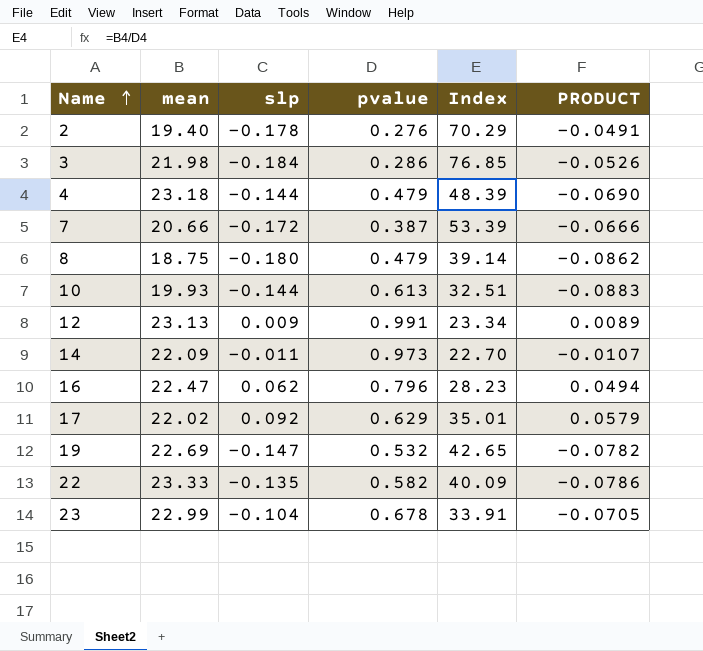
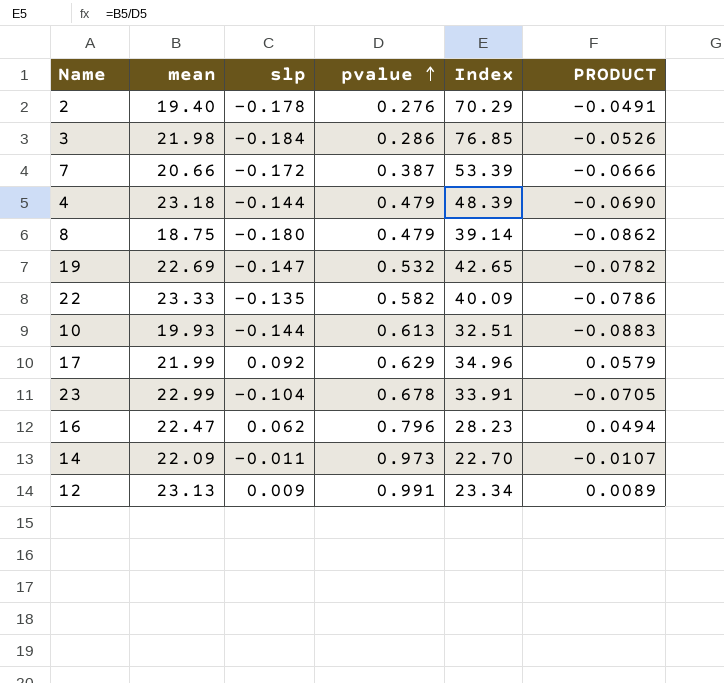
row order: Name ascending -> pvalue ascending
17 | mean: 22.02 -> 21.99
17 | Index: 35.01 -> 34.96

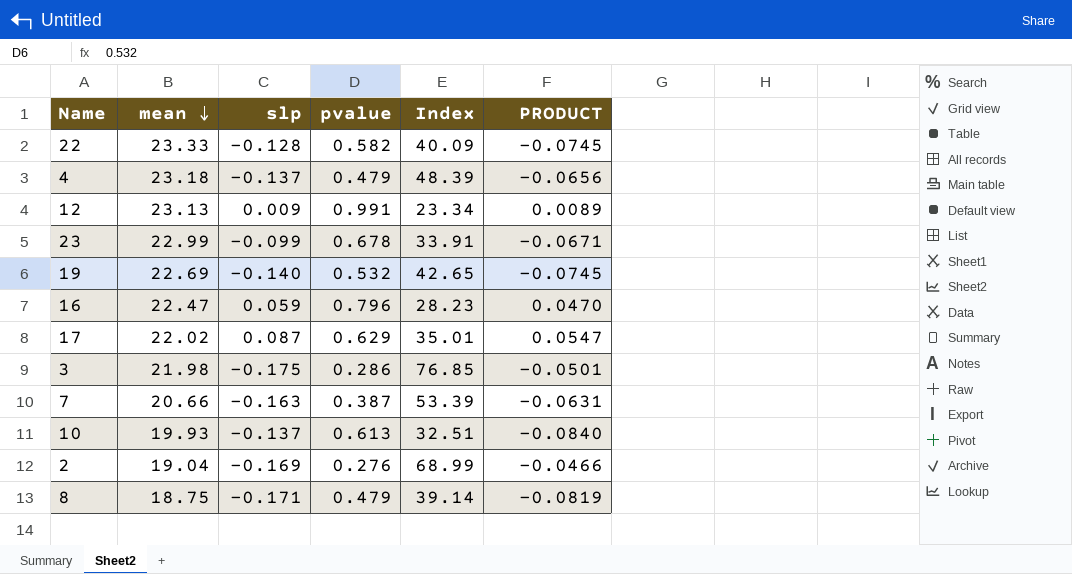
row order: pvalue ascending -> mean descending
row 14: 22.09 | -0.011 | 0.973 | 22.70 | -0.0107 -> none
22 | slp: -0.135 -> -0.128
22 | PRODUCT: -0.0786 -> -0.0745
4 | slp: -0.144 -> -0.137
4 | PRODUCT: -0.0690 -> -0.0656
23 | slp: -0.104 -> -0.099
23 | PRODUCT: -0.0705 -> -0.0671
19 | slp: -0.147 -> -0.140
19 | PRODUCT: -0.0782 -> -0.0745
16 | slp: 0.062 -> 0.059
16 | PRODUCT: 0.0494 -> 0.0470
17 | mean: 21.99 -> 22.02
17 | slp: 0.092 -> 0.087
17 | Index: 34.96 -> 35.01
17 | PRODUCT: 0.0579 -> 0.0547
3 | slp: -0.184 -> -0.175
3 | PRODUCT: -0.0526 -> -0.0501
7 | slp: -0.172 -> -0.163
7 | PRODUCT: -0.0666 -> -0.0631
10 | slp: -0.144 -> -0.137
10 | PRODUCT: -0.0883 -> -0.0840
2 | mean: 19.40 -> 19.04
2 | slp: -0.178 -> -0.169
2 | Index: 70.29 -> 68.99
2 | PRODUCT: -0.0491 -> -0.0466
8 | slp: -0.180 -> -0.171
8 | PRODUCT: -0.0862 -> -0.0819

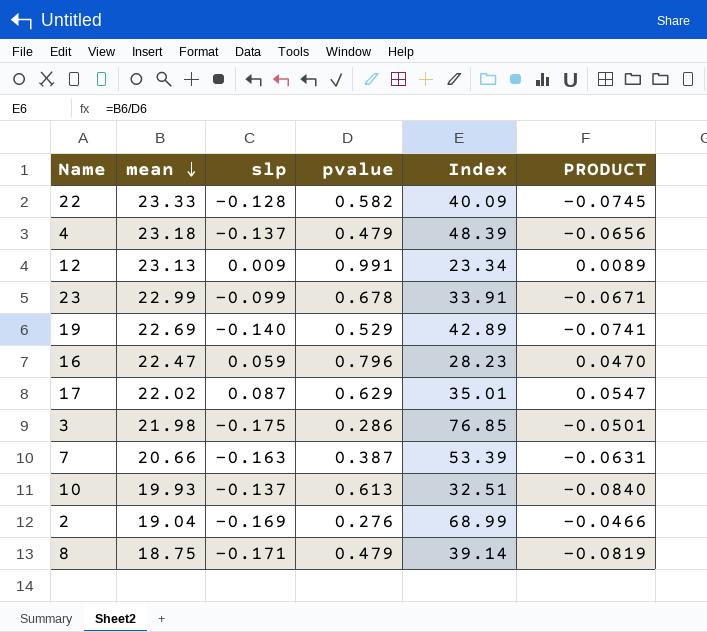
19 | pvalue: 0.532 -> 0.529
19 | Index: 42.65 -> 42.89
19 | PRODUCT: -0.0745 -> -0.0741

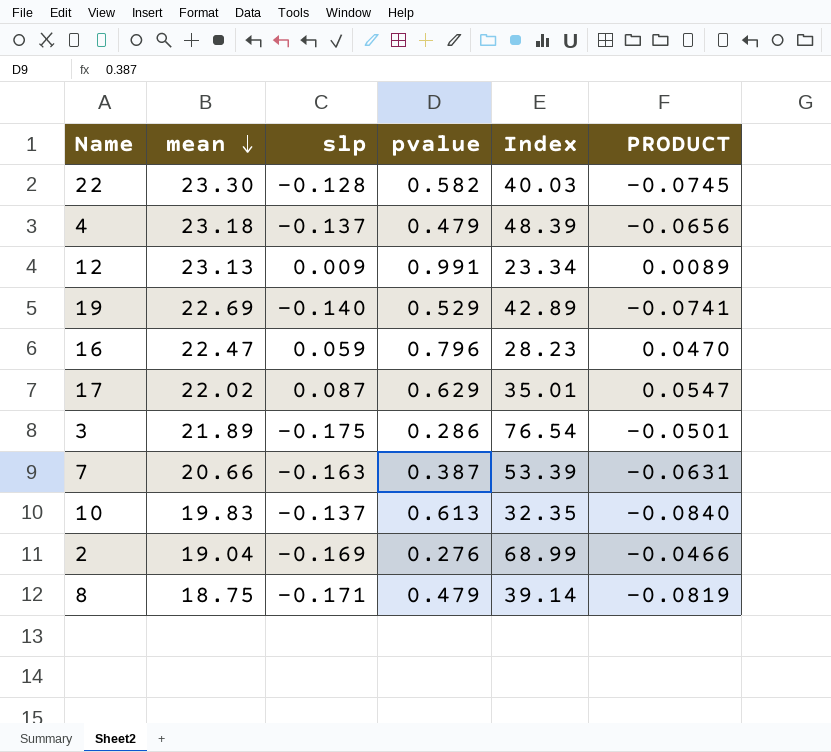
row 23: 22.99 | -0.099 | 0.678 | 33.91 | -0.0671 -> none
22 | mean: 23.33 -> 23.30
22 | Index: 40.09 -> 40.03
3 | mean: 21.98 -> 21.89
3 | Index: 76.85 -> 76.54
10 | mean: 19.93 -> 19.83
10 | Index: 32.51 -> 32.35

